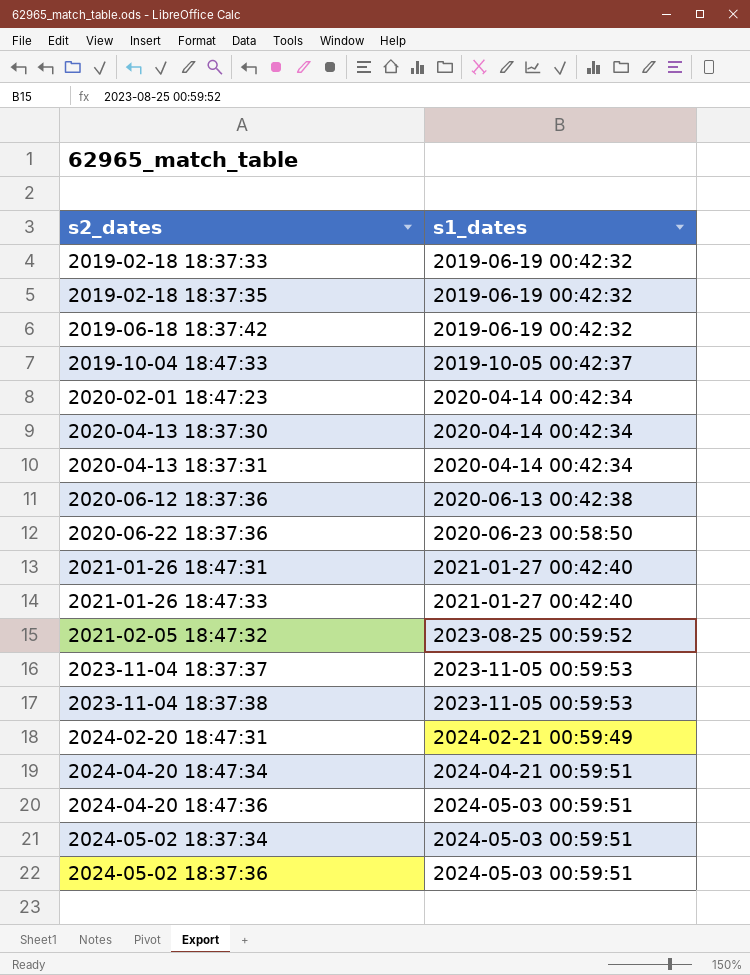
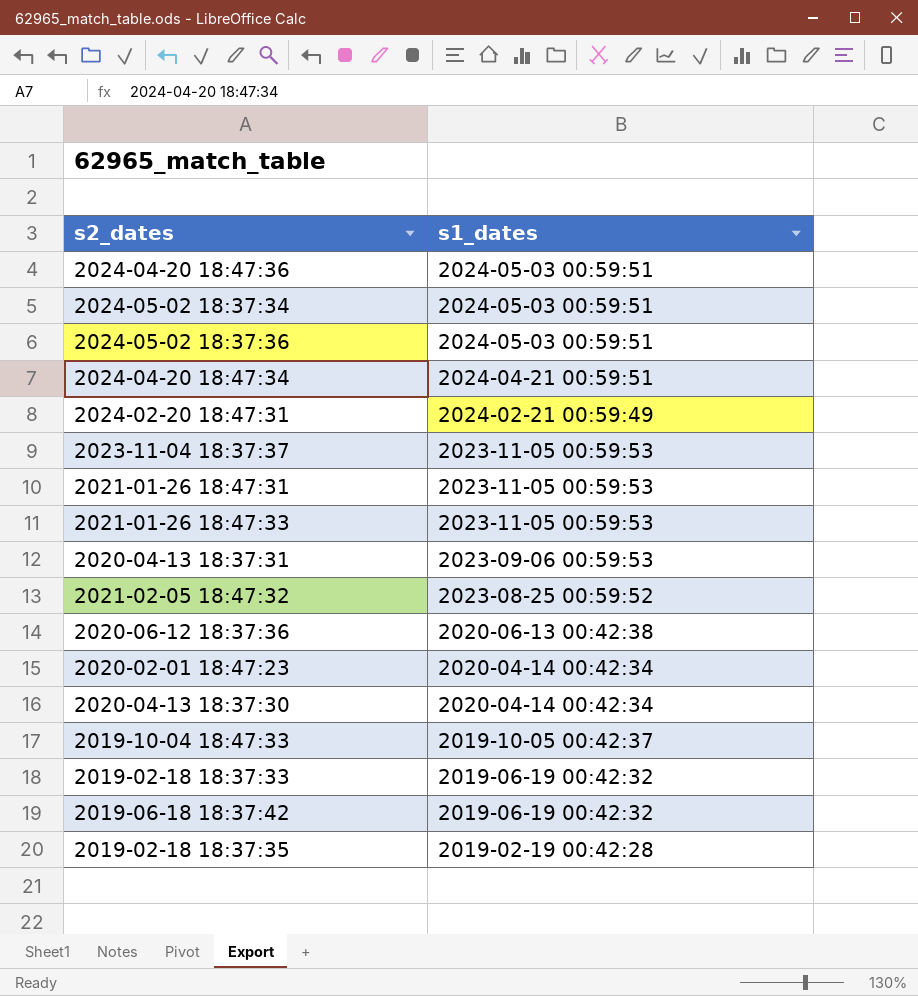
row order: s2_dates ascending -> s1_dates descending
row 2020-06-22 18:37:36: 2020-06-23 00:58:50 -> none
row 2023-11-04 18:37:38: 2023-11-05 00:59:53 -> none
2021-01-26 18:47:31 | s1_dates: 2021-01-27 00:42:40 -> 2023-11-05 00:59:53
2021-01-26 18:47:33 | s1_dates: 2021-01-27 00:42:40 -> 2023-11-05 00:59:53
2020-04-13 18:37:31 | s1_dates: 2020-04-14 00:42:34 -> 2023-09-06 00:59:53
2019-02-18 18:37:35 | s1_dates: 2019-06-19 00:42:32 -> 2019-02-19 00:42:28

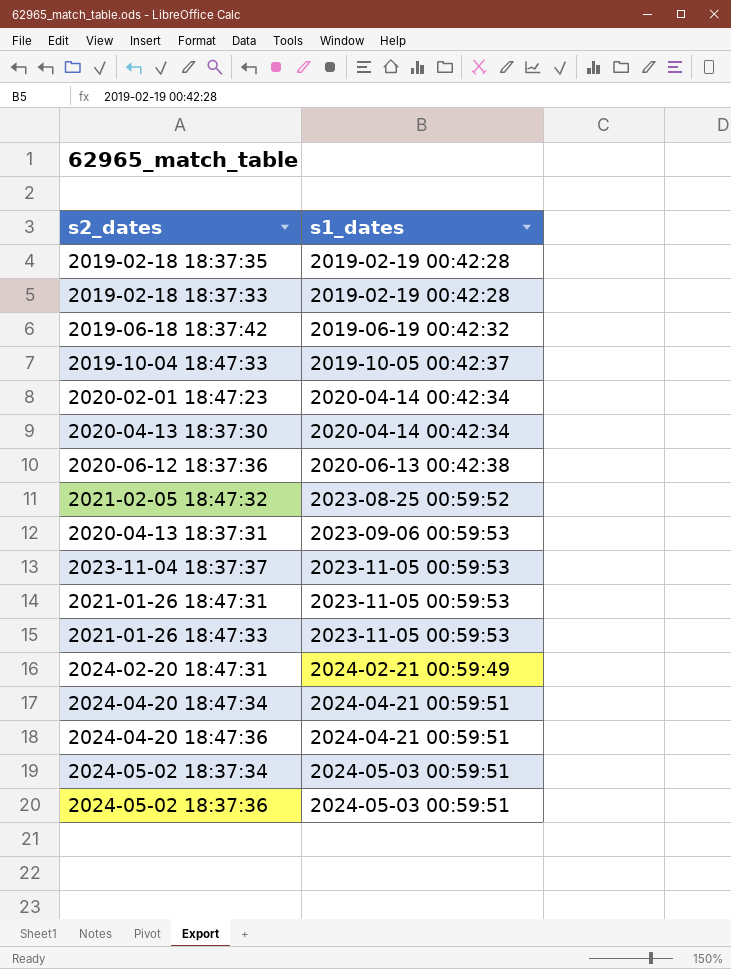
row order: s1_dates descending -> s1_dates ascending
2019-02-18 18:37:33 | s1_dates: 2019-06-19 00:42:32 -> 2019-02-19 00:42:28
2024-04-20 18:47:36 | s1_dates: 2024-05-03 00:59:51 -> 2024-04-21 00:59:51

